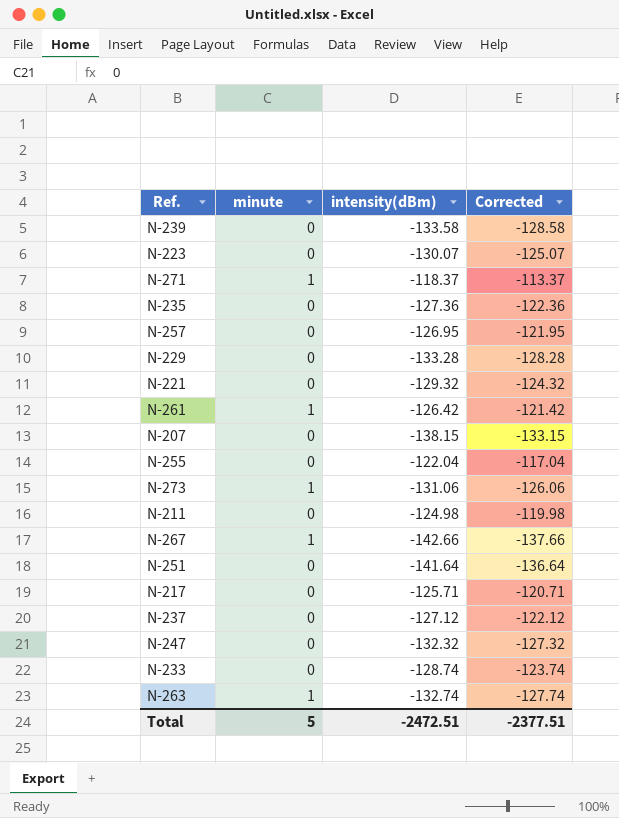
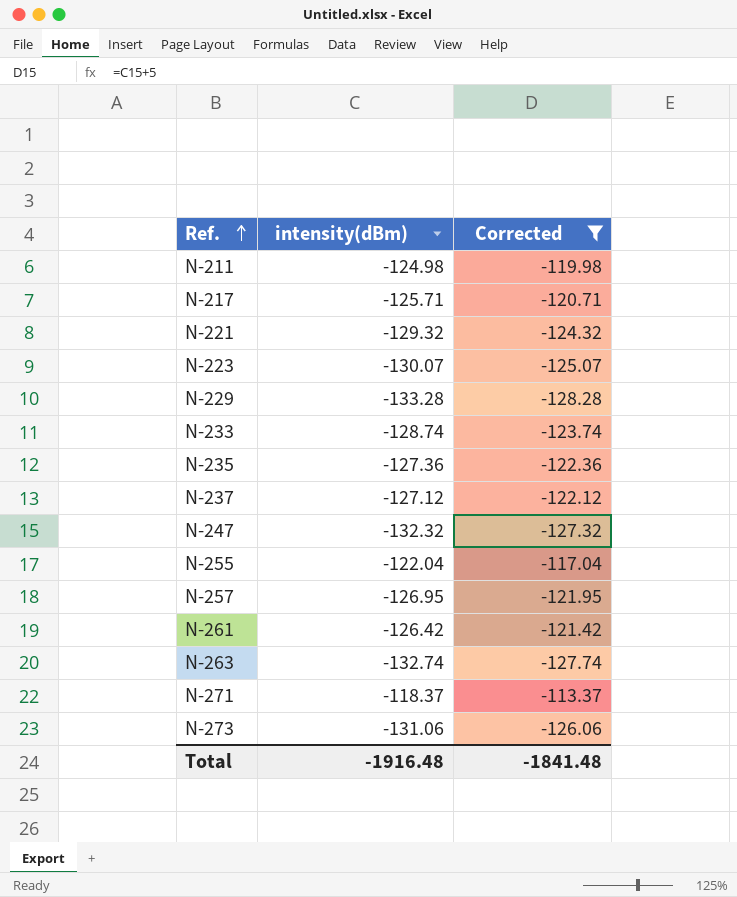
filter: none -> Corrected >= -128.28
row order: none -> Ref. ascending
column minute | position: 2 -> none
Total | intensity(dBm): -2472.51 -> -1916.48
Total | Corrected: -2377.51 -> -1841.48

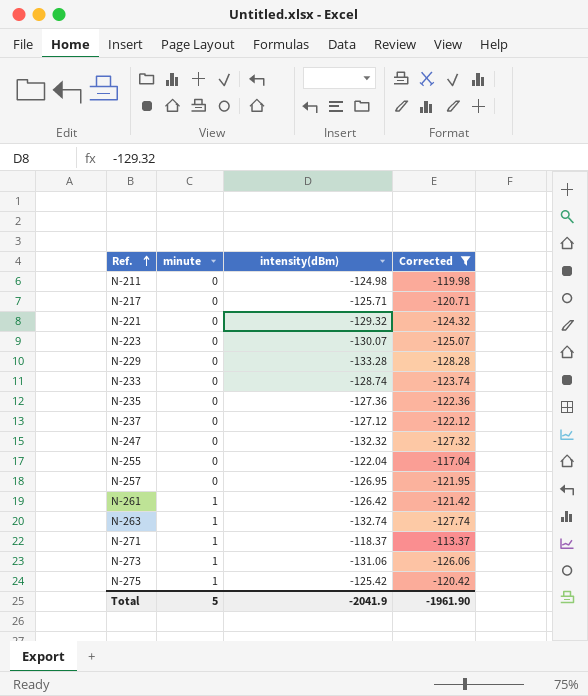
column minute | position: none -> 2
row N-275: none -> 1 | -125.42 | -120.42
Total | intensity(dBm): -1916.48 -> -2041.9
Total | Corrected: -1841.48 -> -1961.90

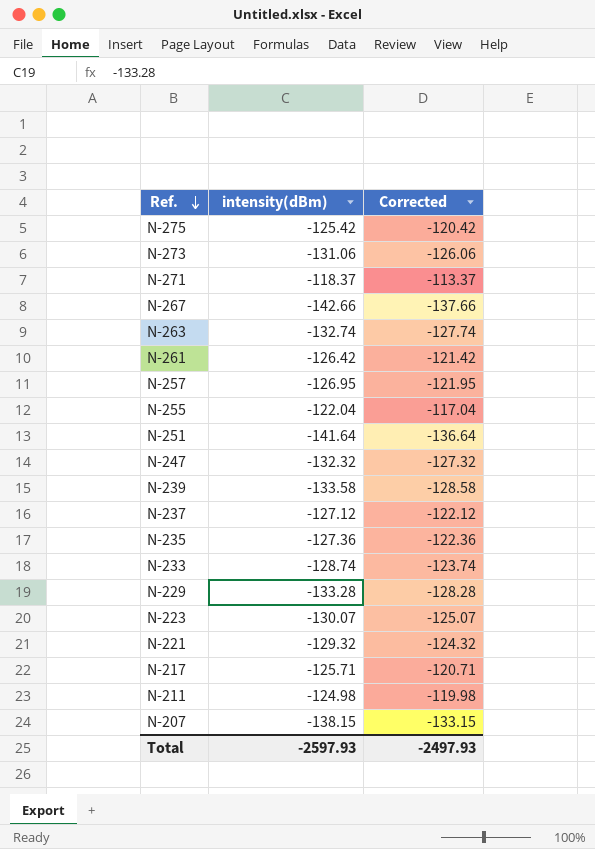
filter: Corrected >= -128.28 -> none
row order: Ref. ascending -> Ref. descending
column minute | position: 2 -> none
Total | intensity(dBm): -2041.9 -> -2597.93
Total | Corrected: -1961.90 -> -2497.93

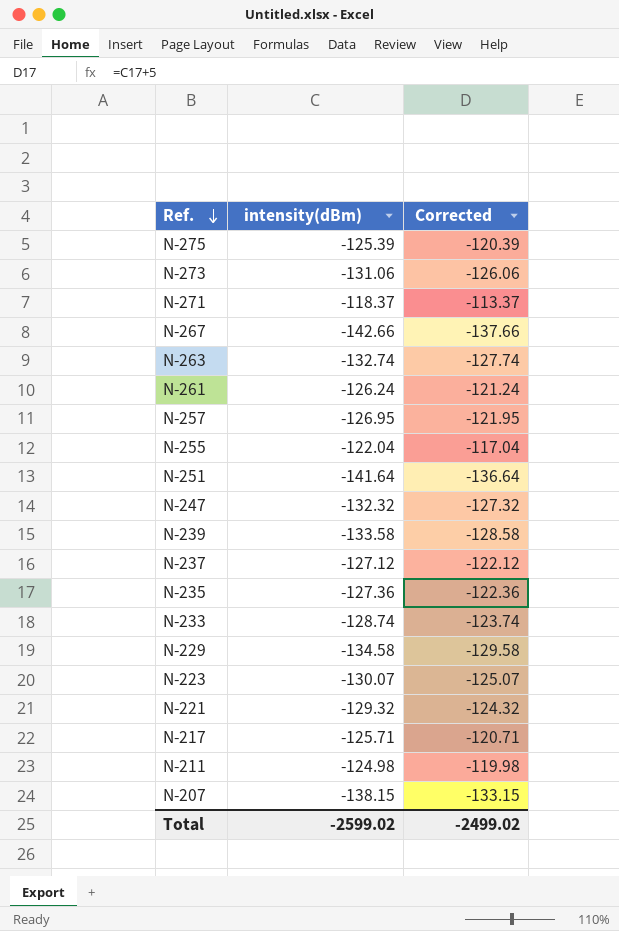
N-275 | intensity(dBm): -125.42 -> -125.39
N-275 | Corrected: -120.42 -> -120.39
N-261 | intensity(dBm): -126.42 -> -126.24
N-261 | Corrected: -121.42 -> -121.24
N-229 | intensity(dBm): -133.28 -> -134.58
N-229 | Corrected: -128.28 -> -129.58
Total | intensity(dBm): -2597.93 -> -2599.02
Total | Corrected: -2497.93 -> -2499.02

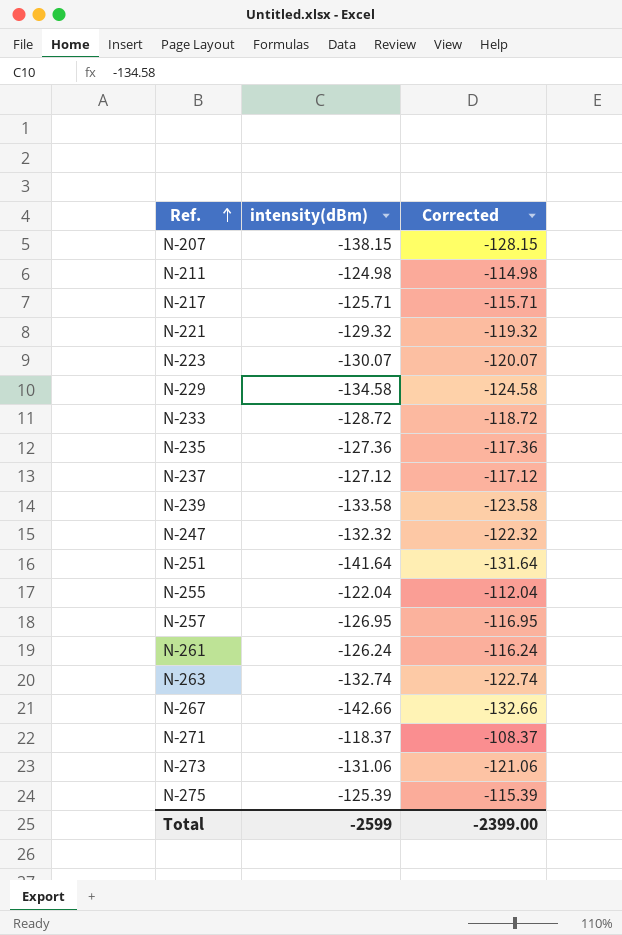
row order: Ref. descending -> Ref. ascending
column Corrected | formula: [intensity(dBm)] + 5 -> [intensity(dBm)] + 10
N-233 | intensity(dBm): -128.74 -> -128.72
Total | intensity(dBm): -2599.02 -> -2599
Total | Corrected: -2499.02 -> -2399.00

